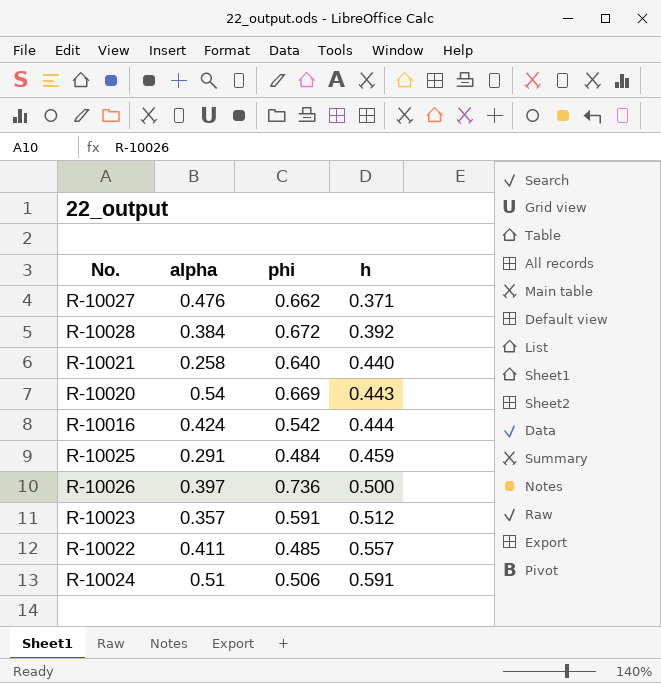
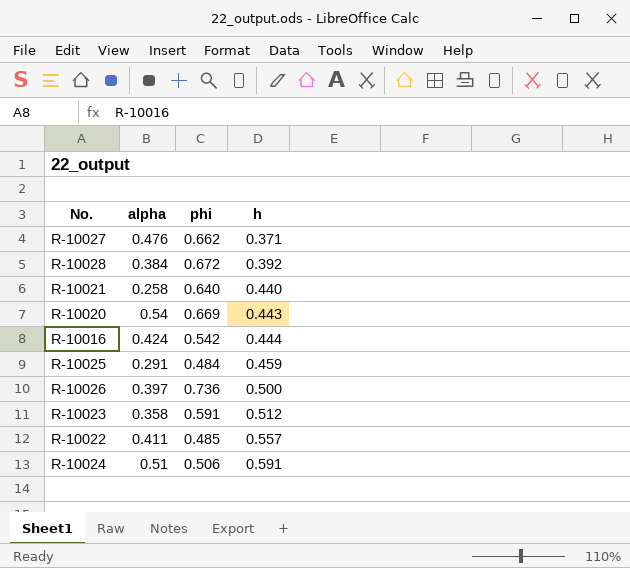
R-10023 | alpha: 0.357 -> 0.358

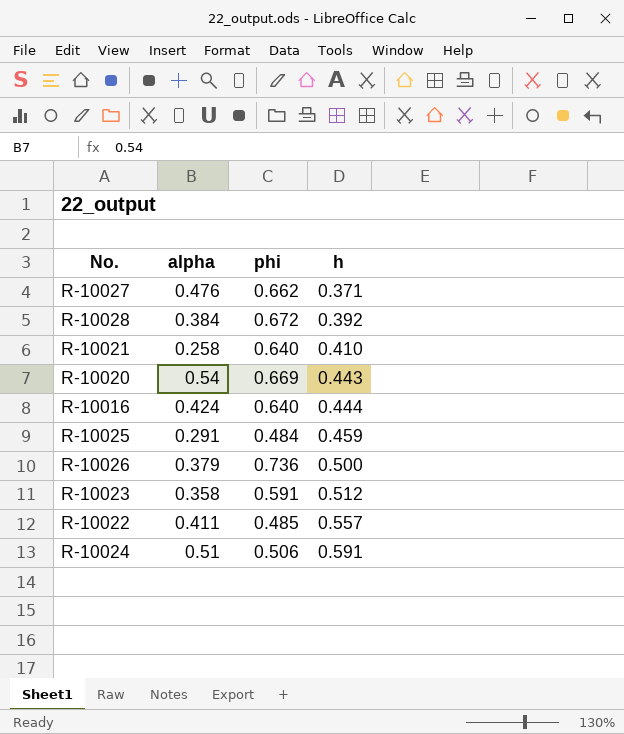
R-10021 | h: 0.440 -> 0.410
R-10016 | phi: 0.542 -> 0.640
R-10026 | alpha: 0.397 -> 0.379

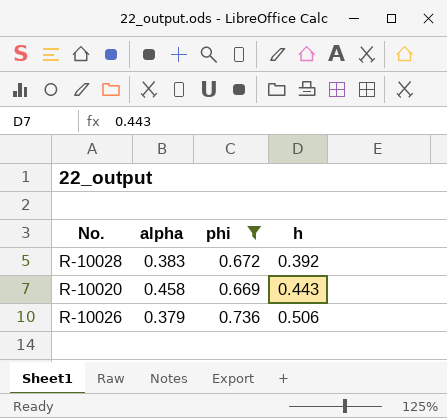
filter: none -> phi >= 0.669
R-10028 | alpha: 0.384 -> 0.383
R-10020 | alpha: 0.54 -> 0.458
R-10026 | h: 0.500 -> 0.506

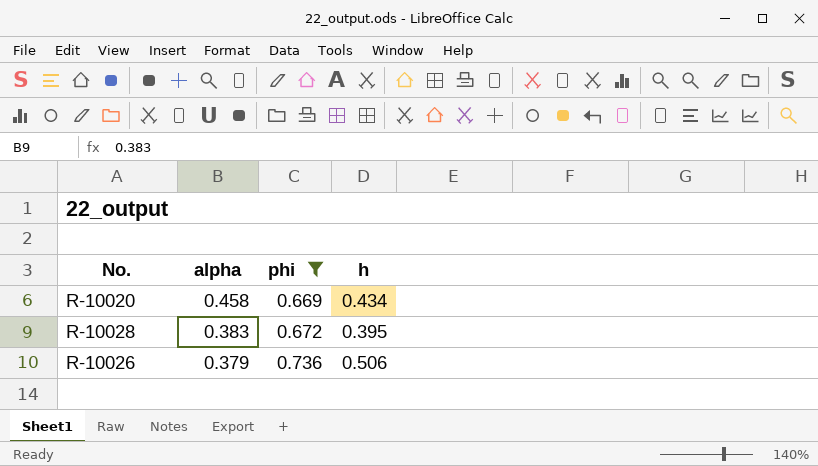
row order: h ascending -> alpha descending
R-10020 | h: 0.443 -> 0.434
R-10028 | h: 0.392 -> 0.395

